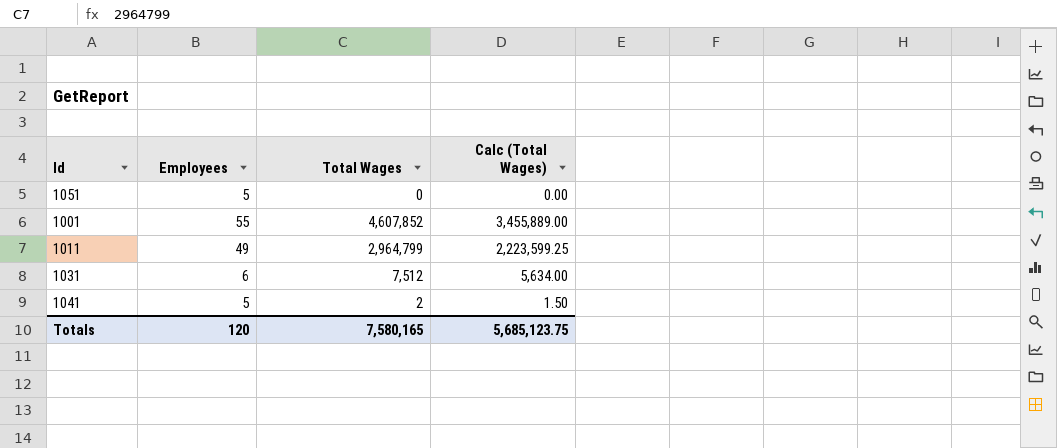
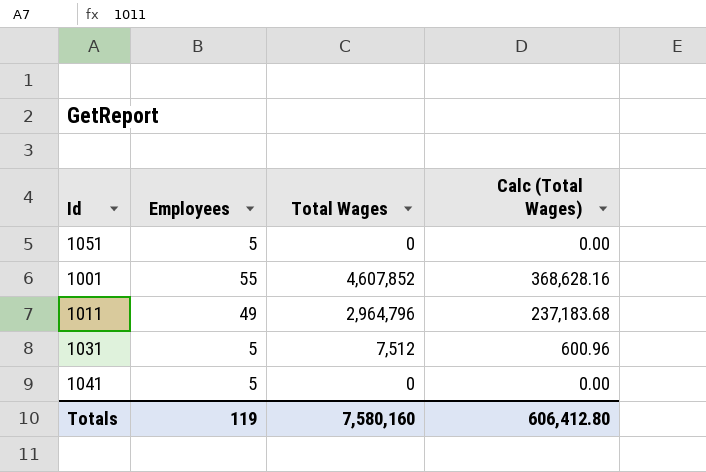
column Calc (Total Wages) | formula: [Total Wages] * 0.75 -> [Total Wages] * 0.08
1011 | Total Wages: 2,964,799 -> 2,964,796
1031 | Employees: 6 -> 5
1041 | Total Wages: 2 -> 0
Totals | Employees: 120 -> 119
Totals | Total Wages: 7,580,165 -> 7,580,160
Totals | Calc (Total Wages): 5,685,123.75 -> 606,412.80

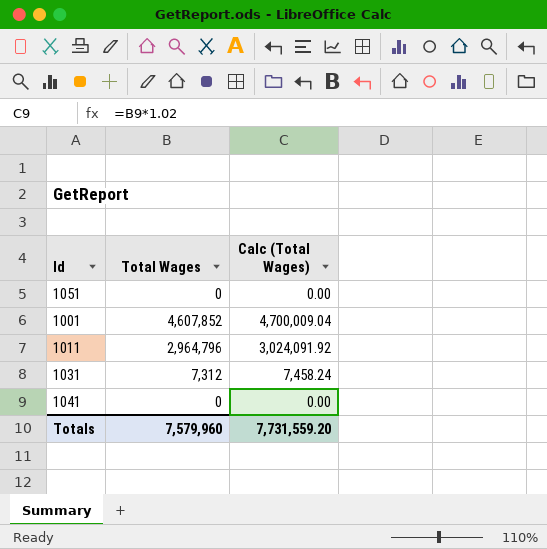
column Employees | position: 2 -> none
column Calc (Total Wages) | formula: [Total Wages] * 0.08 -> [Total Wages] * 1.02
1031 | Total Wages: 7,512 -> 7,312
Totals | Total Wages: 7,580,160 -> 7,579,960
Totals | Calc (Total Wages): 606,412.80 -> 7,731,559.20

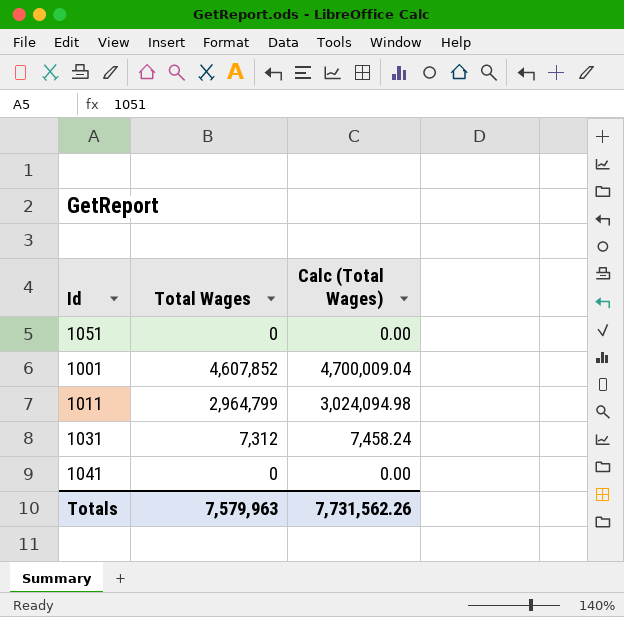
1011 | Total Wages: 2,964,796 -> 2,964,799
1011 | Calc (Total Wages): 3,024,091.92 -> 3,024,094.98
Totals | Total Wages: 7,579,960 -> 7,579,963
Totals | Calc (Total Wages): 7,731,559.20 -> 7,731,562.26

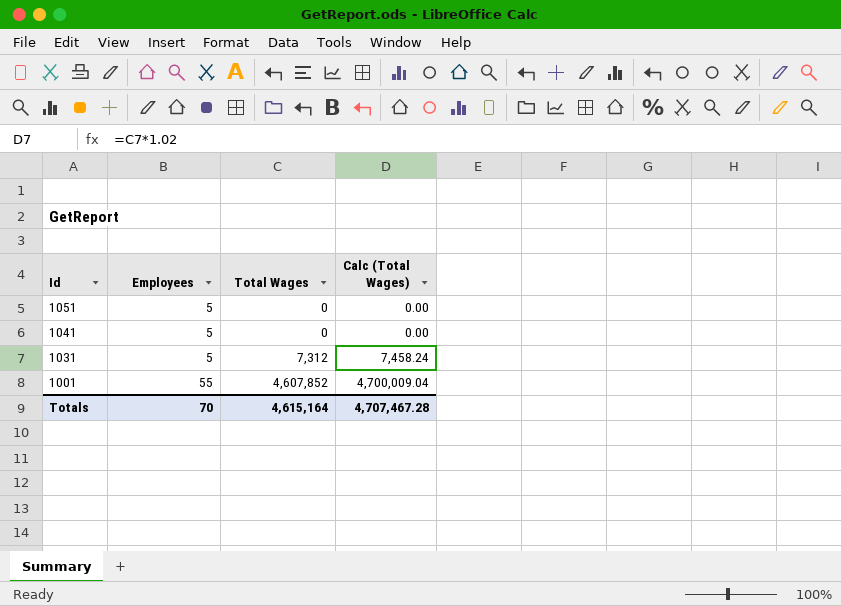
row order: none -> Id descending
column Employees | position: none -> 2
row 1011: 2,964,799 | 3,024,094.98 -> none
Totals | Total Wages: 7,579,963 -> 4,615,164
Totals | Calc (Total Wages): 7,731,562.26 -> 4,707,467.28

